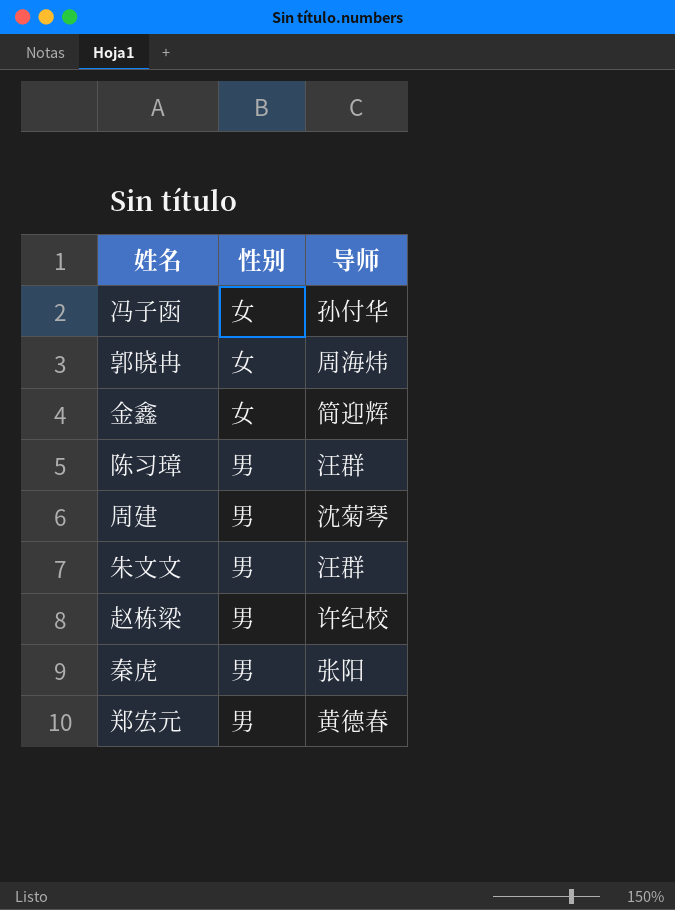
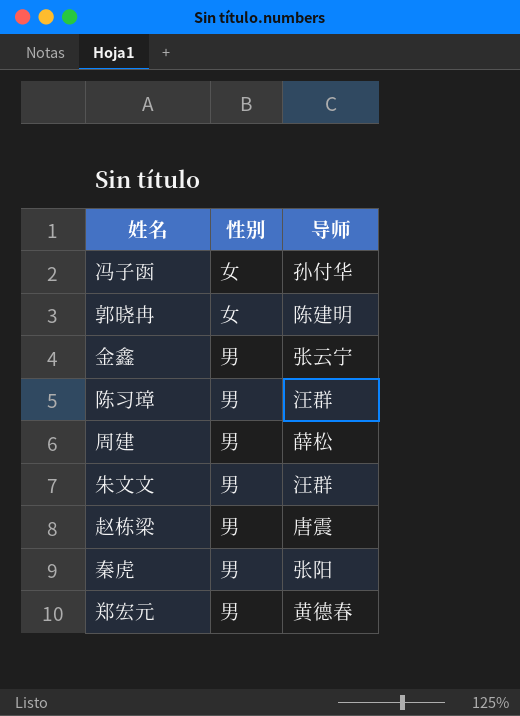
郭晓冉 | 导师: 周海炜 -> 陈建明
金鑫 | 性别: 女 -> 男
金鑫 | 导师: 简迎辉 -> 张云宁
周建 | 导师: 沈菊琴 -> 薛松
赵栋梁 | 导师: 许纪校 -> 唐震

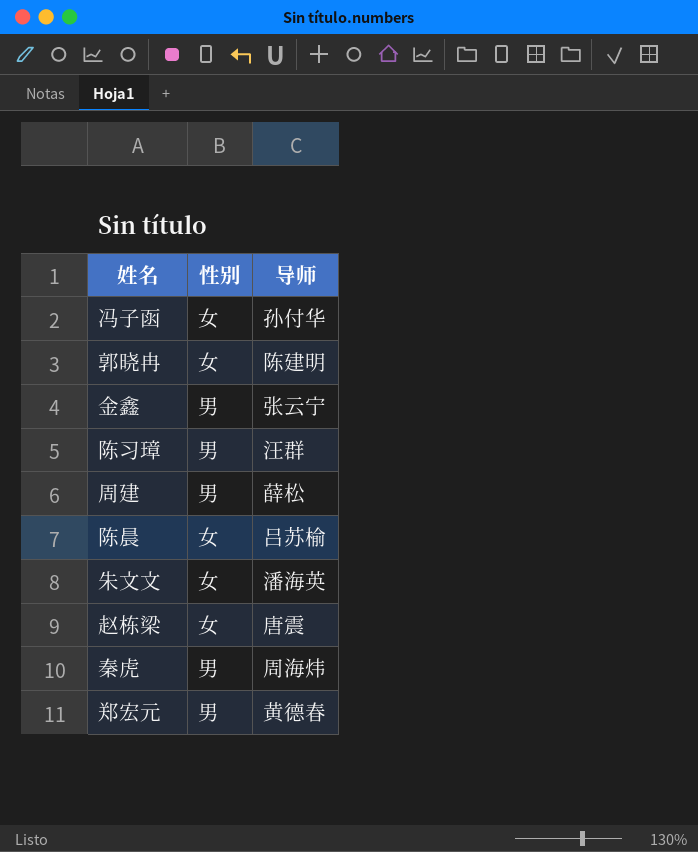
row 陈晨: none -> 女 | 吕苏榆
朱文文 | 性别: 男 -> 女
朱文文 | 导师: 汪群 -> 潘海英
赵栋梁 | 性别: 男 -> 女
秦虎 | 导师: 张阳 -> 周海炜

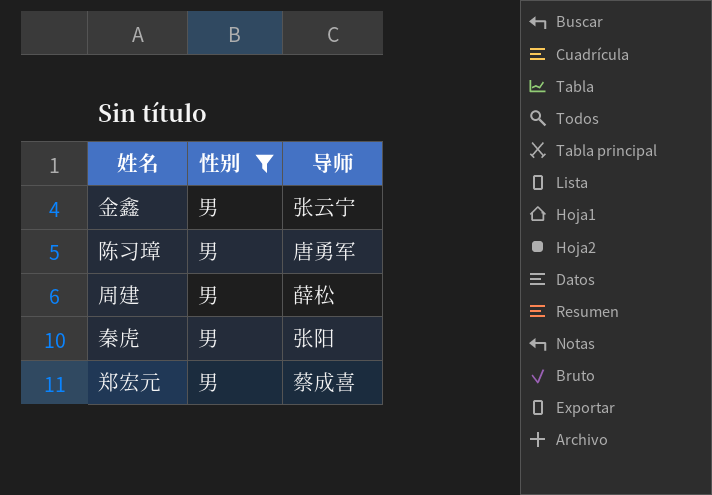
filter: none -> 性别 = 男
陈习璋 | 导师: 汪群 -> 唐勇军
秦虎 | 导师: 周海炜 -> 张阳
郑宏元 | 导师: 黄德春 -> 蔡成喜

